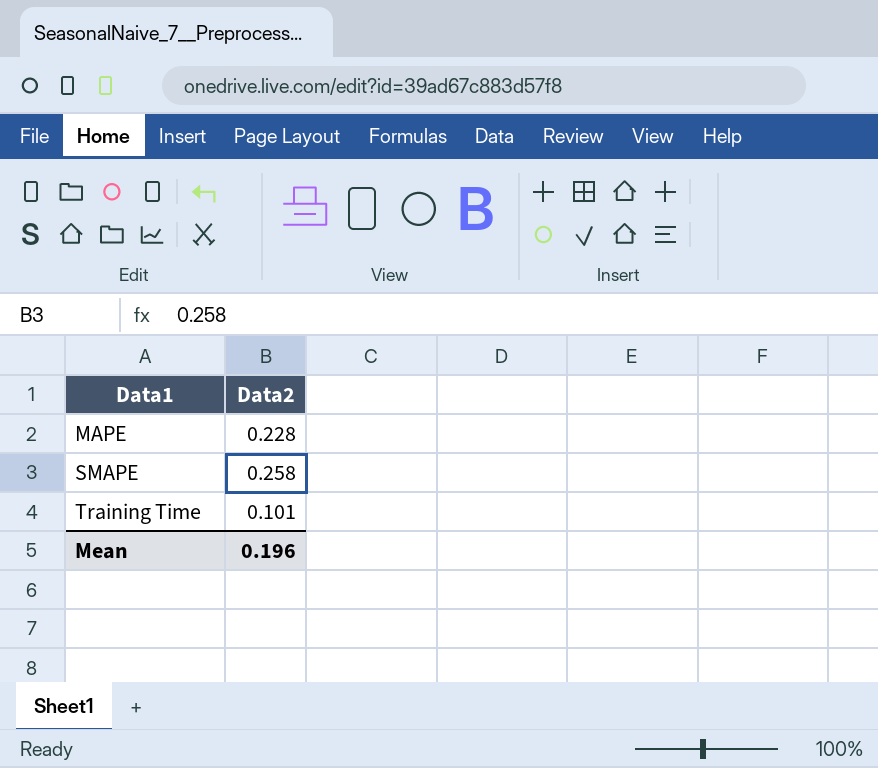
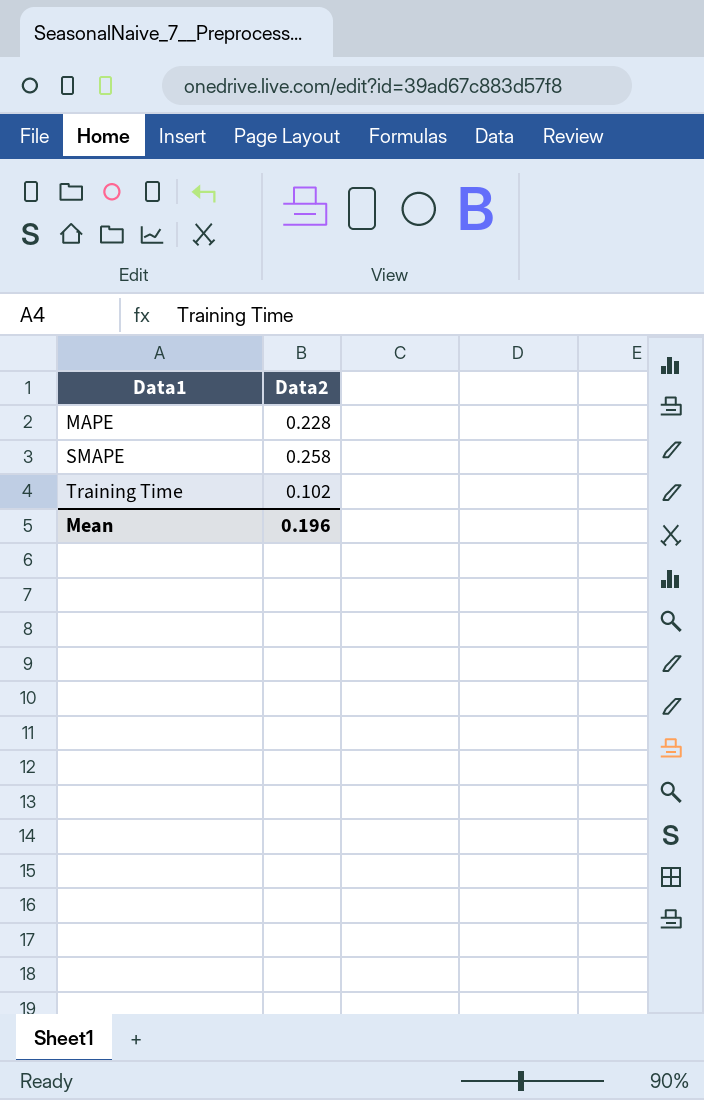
Training Time | Data2: 0.101 -> 0.102

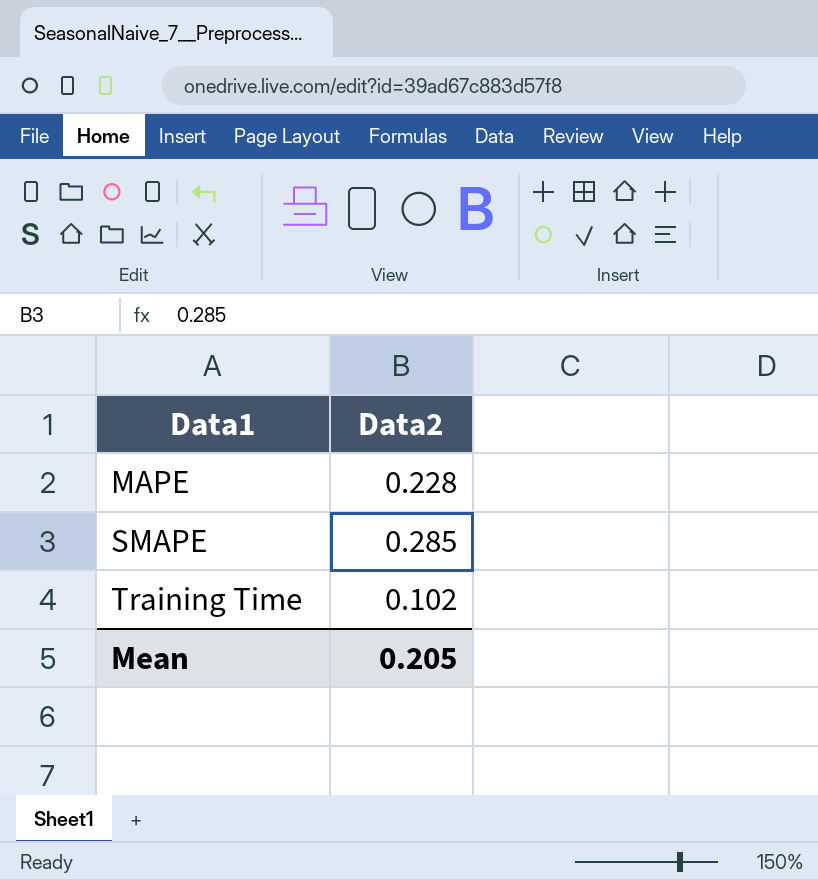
SMAPE | Data2: 0.258 -> 0.285
Mean | Data2: 0.196 -> 0.205

